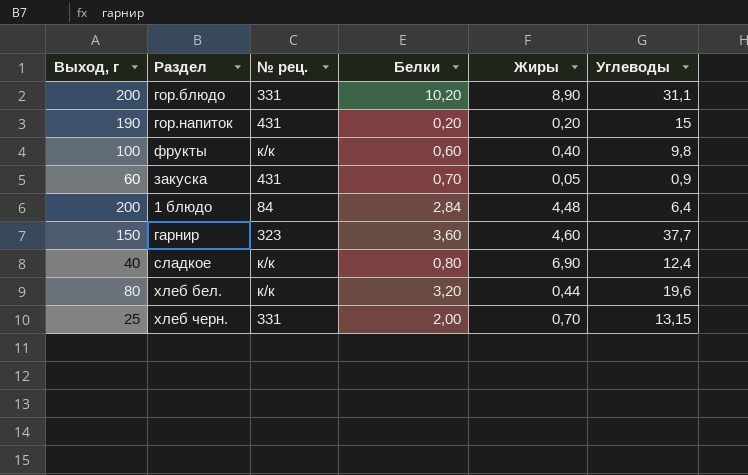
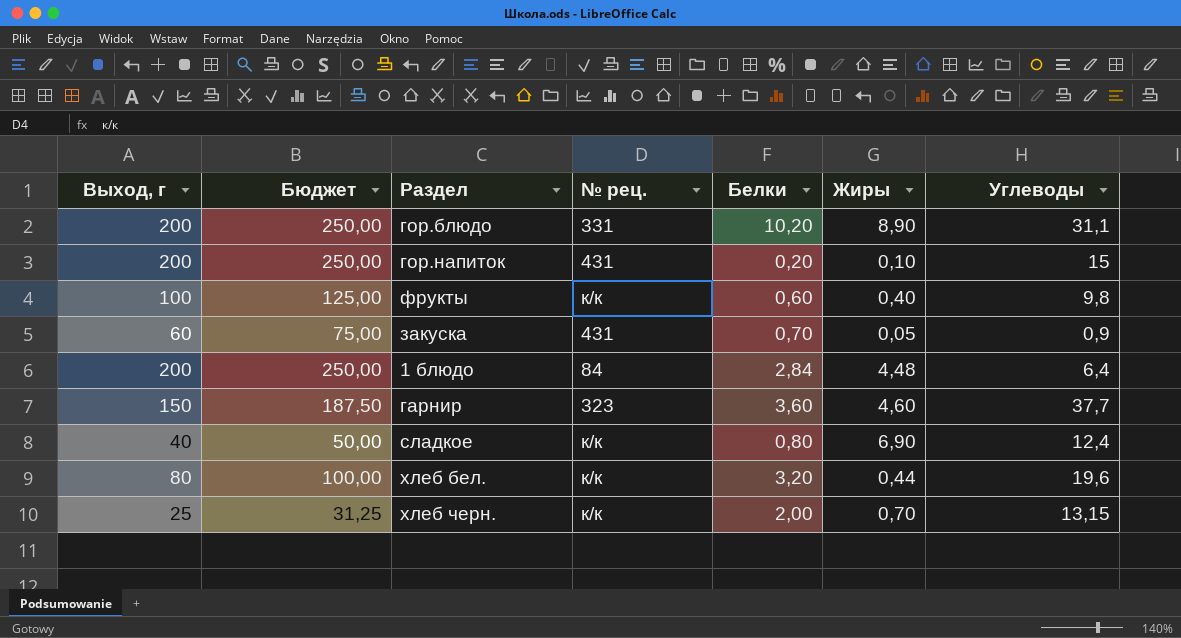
column Бюджет | formula: none -> [Выход, г] * 1,25
гор.напиток | Выход, г: 190 -> 200
гор.напиток | Жиры: 0,20 -> 0,10
хлеб черн. | № рец.: 331 -> к/к

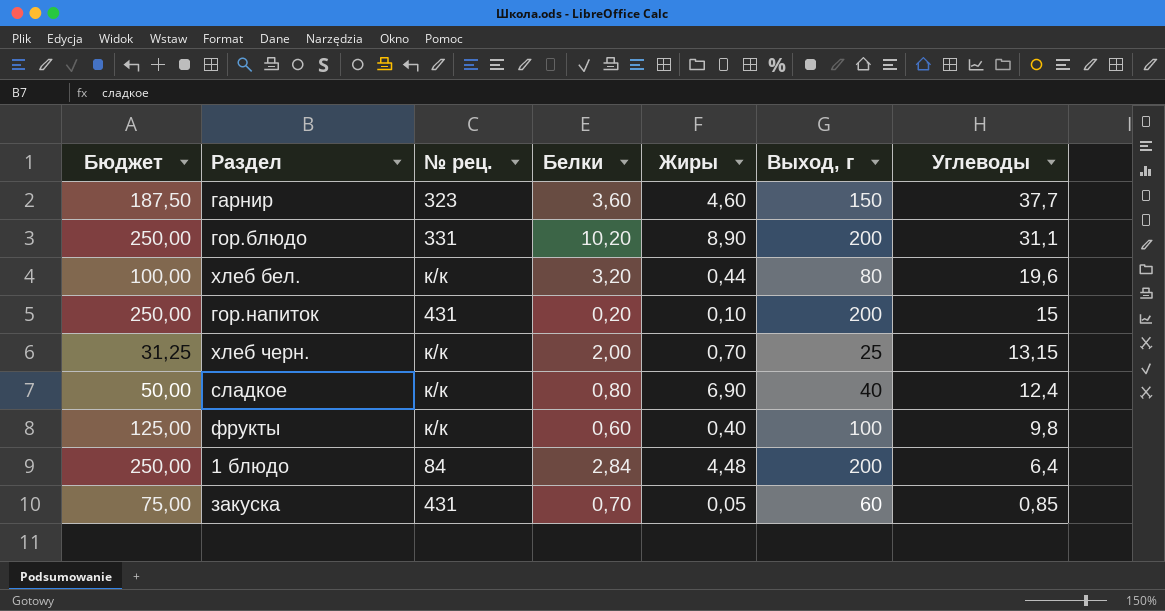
row order: none -> Углеводы descending
column Выход, г | position: 1 -> 6
закуска | Углеводы: 0,9 -> 0,85

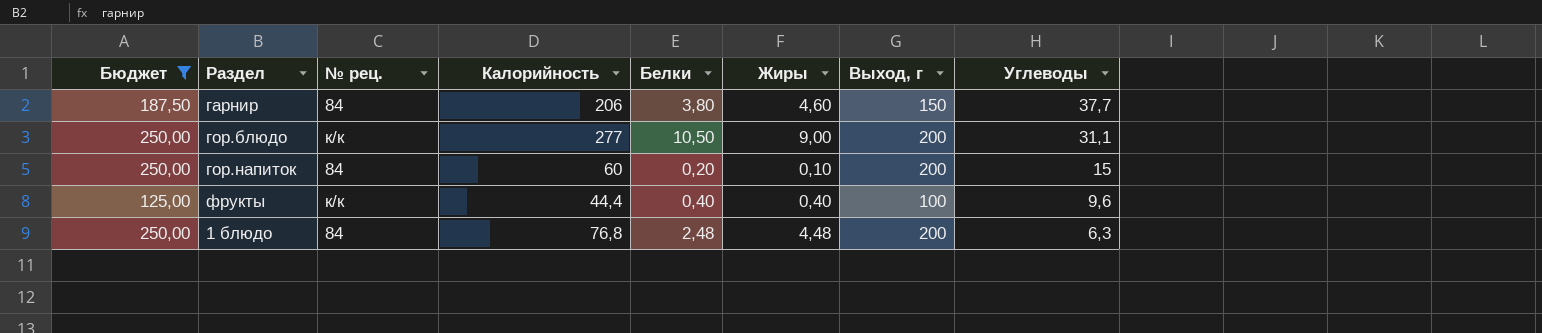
filter: none -> Бюджет >= 125,00
column Калорийность | position: none -> 4
гарнир | № рец.: 323 -> 84
гарнир | Белки: 3,60 -> 3,80
гор.блюдо | № рец.: 331 -> к/к
гор.блюдо | Белки: 10,20 -> 10,50
гор.блюдо | Жиры: 8,90 -> 9,00
гор.напиток | № рец.: 431 -> 84
фрукты | Белки: 0,60 -> 0,40
фрукты | Углеводы: 9,8 -> 9,6
1 блюдо | Белки: 2,84 -> 2,48
1 блюдо | Углеводы: 6,4 -> 6,3

